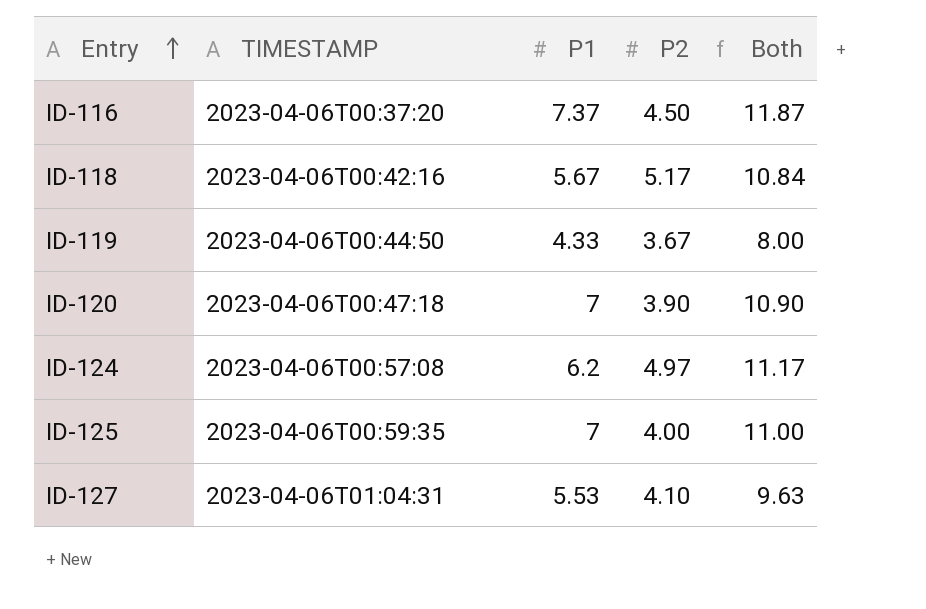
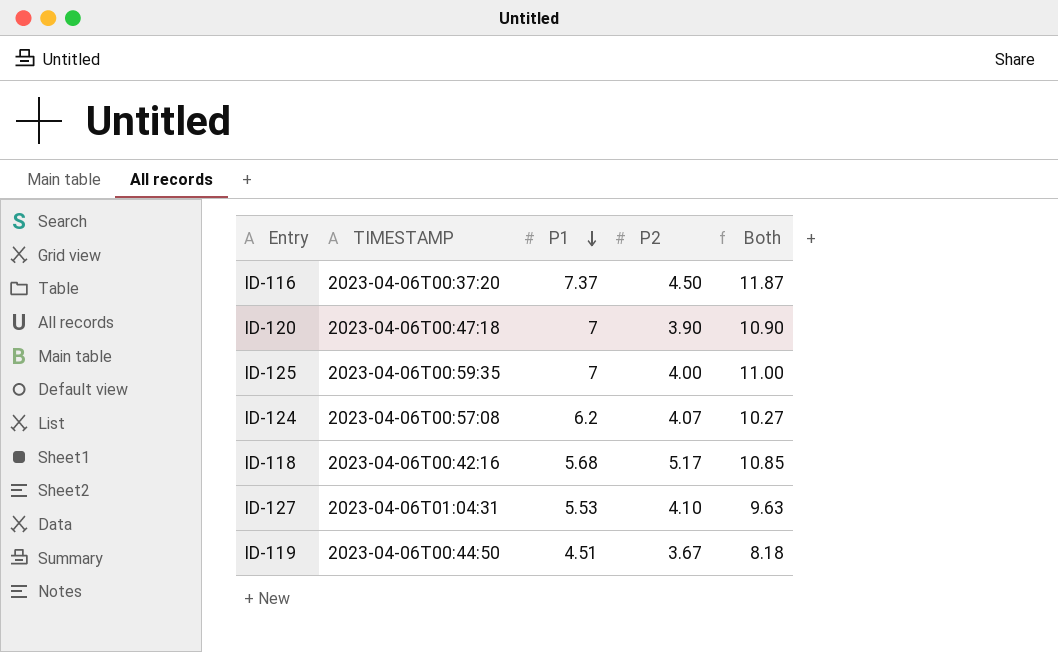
row order: Entry ascending -> P1 descending
ID-124 | P2: 4.97 -> 4.07
ID-124 | Both: 11.17 -> 10.27
ID-118 | P1: 5.67 -> 5.68
ID-118 | Both: 10.84 -> 10.85
ID-119 | P1: 4.33 -> 4.51
ID-119 | Both: 8.00 -> 8.18

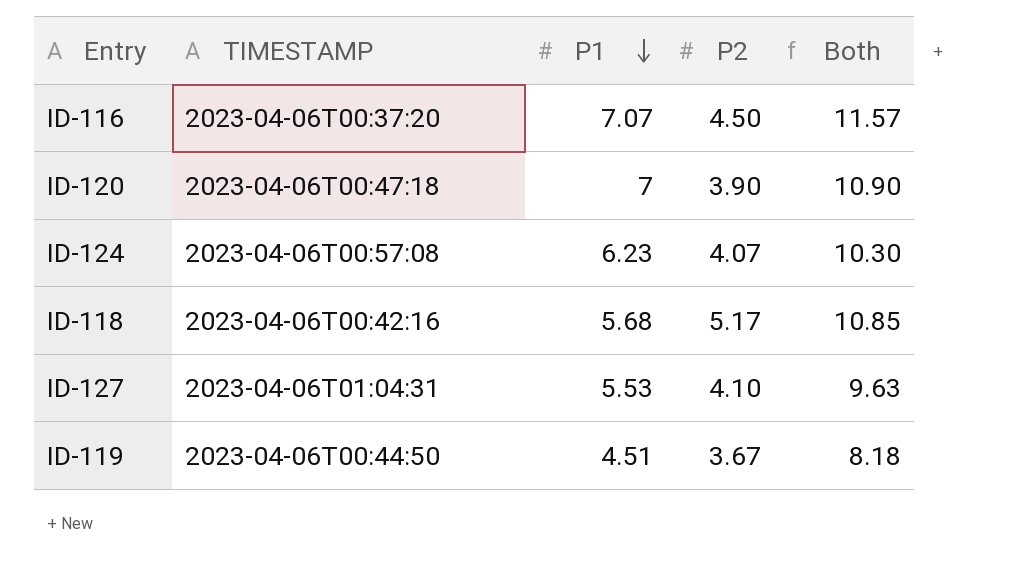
row ID-125: 2023-04-06T00:59:35 | 7 | 4.00 | 11.00 -> none
ID-116 | P1: 7.37 -> 7.07
ID-116 | Both: 11.87 -> 11.57
ID-124 | P1: 6.2 -> 6.23
ID-124 | Both: 10.27 -> 10.30

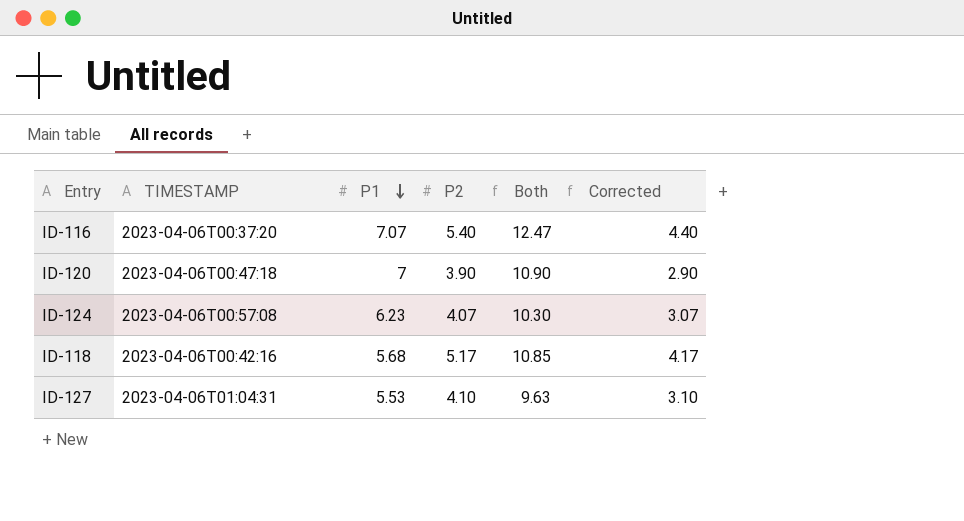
column Corrected | formula: none -> [P2] - 1
row ID-119: 2023-04-06T00:44:50 | 4.51 | 3.67 | 8.18 -> none
ID-116 | P2: 4.50 -> 5.40
ID-116 | Both: 11.57 -> 12.47

